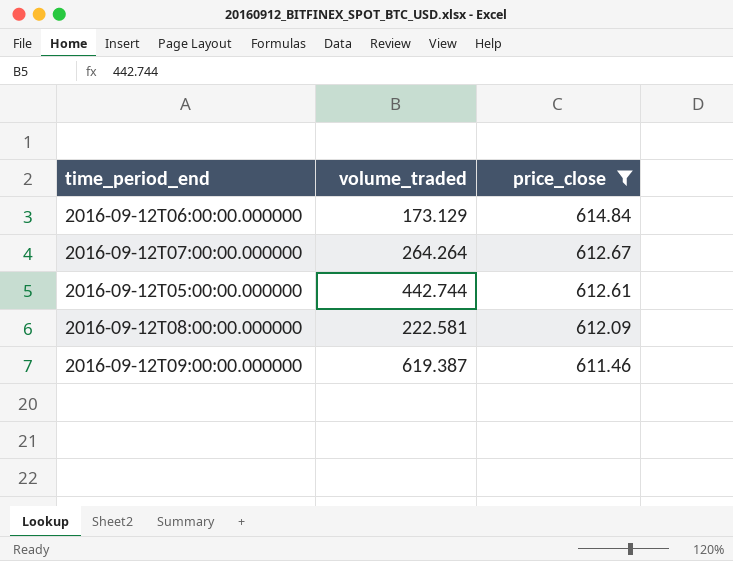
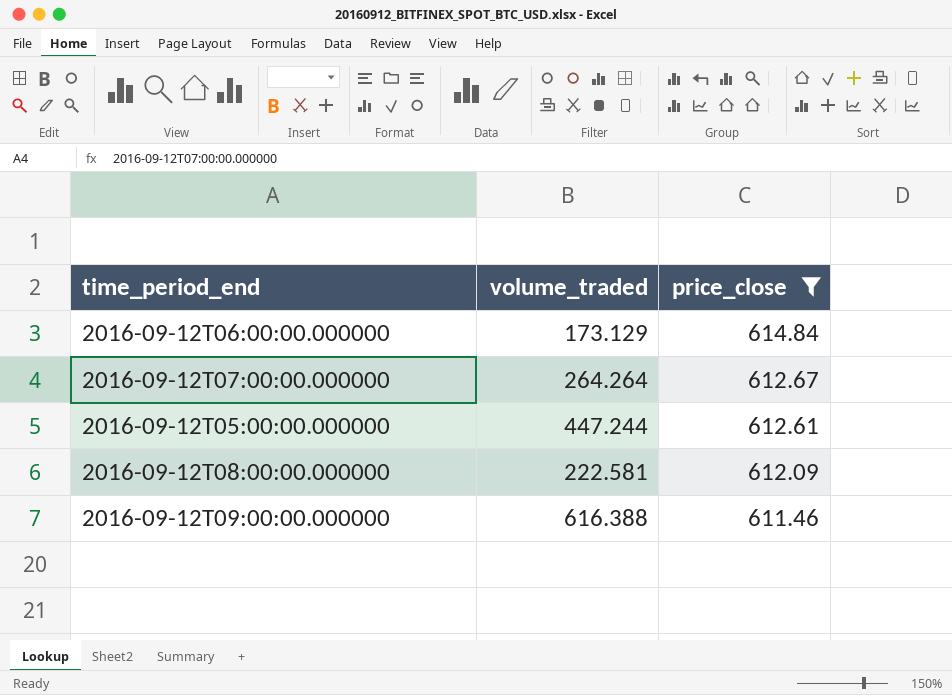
2016-09-12T05:00:00.000000 | volume_traded: 442.744 -> 447.244
2016-09-12T09:00:00.000000 | volume_traded: 619.387 -> 616.388

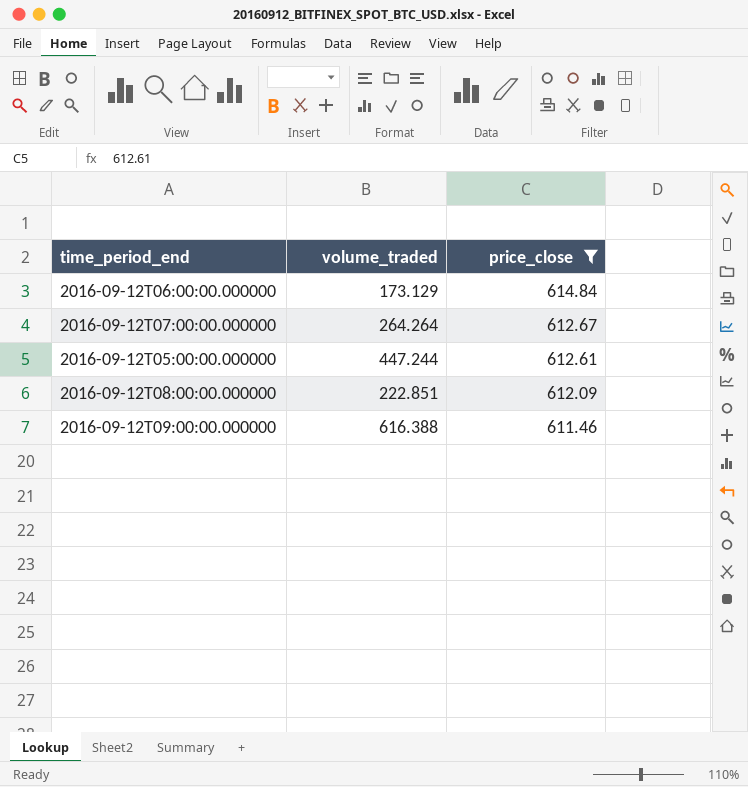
2016-09-12T08:00:00.000000 | volume_traded: 222.581 -> 222.851

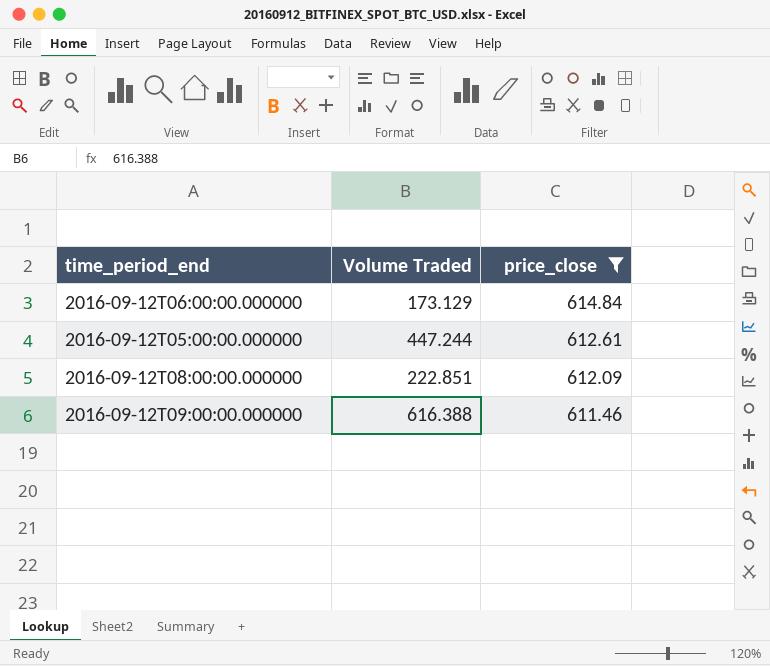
column name: volume_traded -> Volume Traded
row 2016-09-12T07:00:00.000000: 264.264 | 612.67 -> none

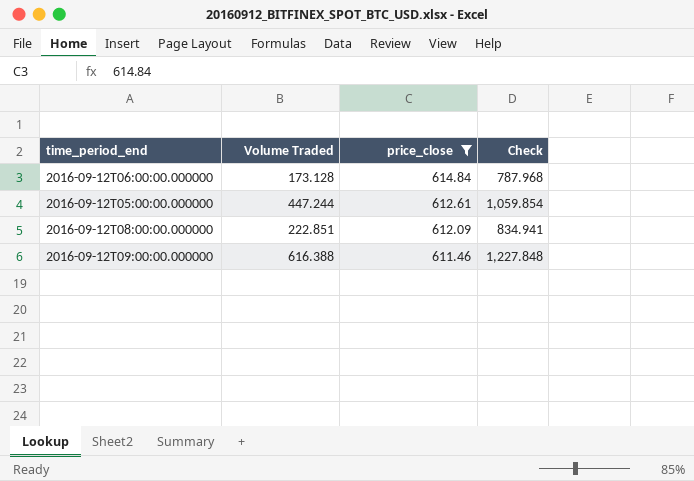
column Check | formula: none -> [Volume Traded] + [price_close]
2016-09-12T06:00:00.000000 | Volume Traded: 173.129 -> 173.128

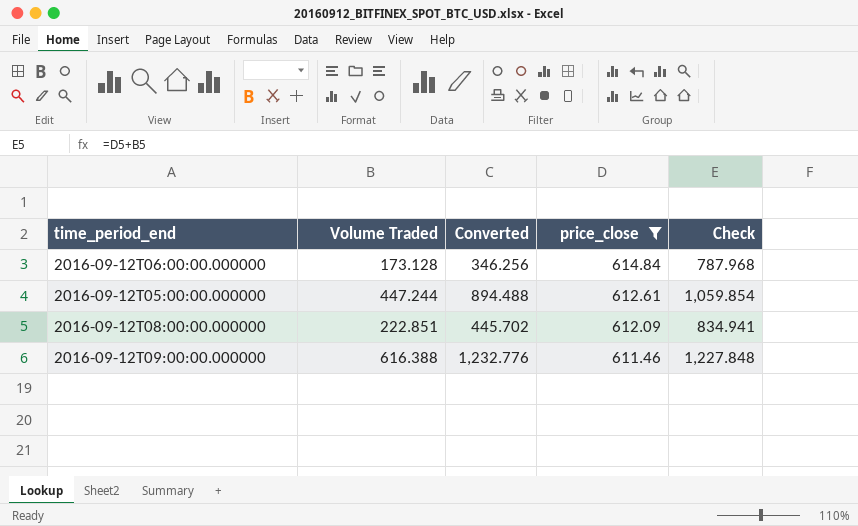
column Converted | formula: none -> [Volume Traded] * 2

